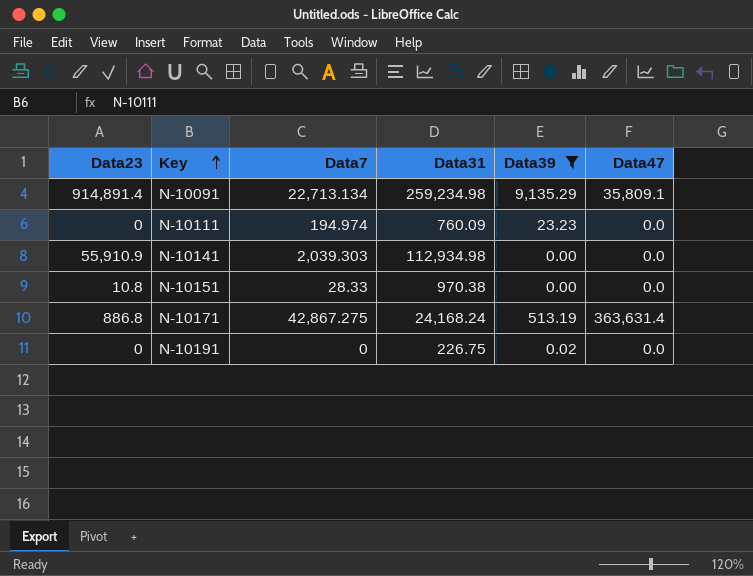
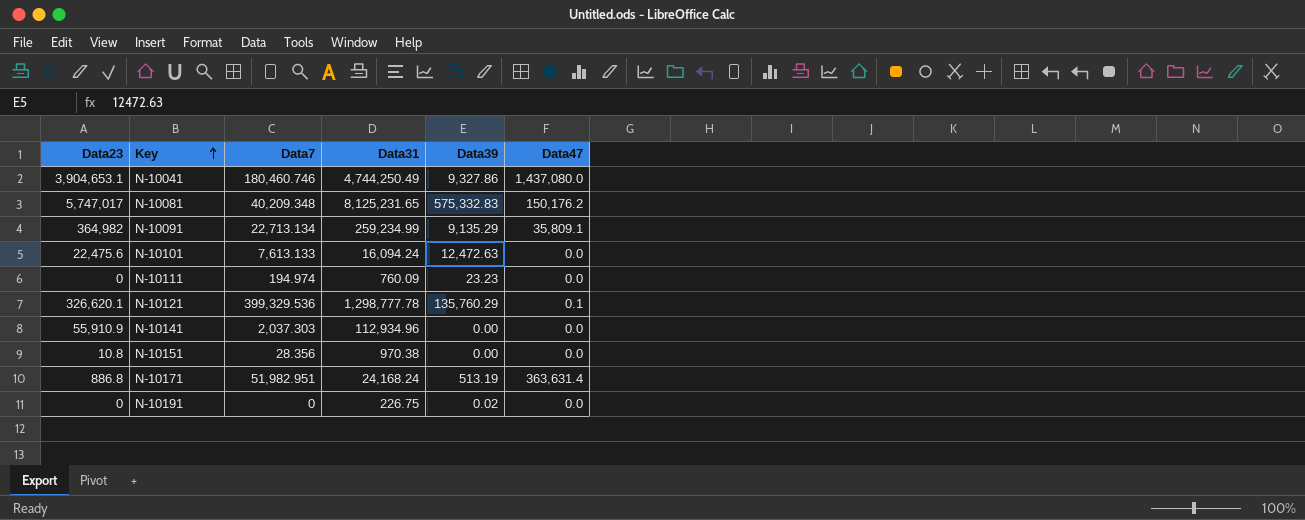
filter: Data39 <= 9,135.29 -> none
N-10091 | Data23: 914,891.4 -> 364,982
N-10091 | Data31: 259,234.98 -> 259,234.99
N-10141 | Data7: 2,039.303 -> 2,037.303
N-10141 | Data31: 112,934.98 -> 112,934.96
N-10151 | Data7: 28.33 -> 28.356
N-10171 | Data7: 42,867.275 -> 51,982.951

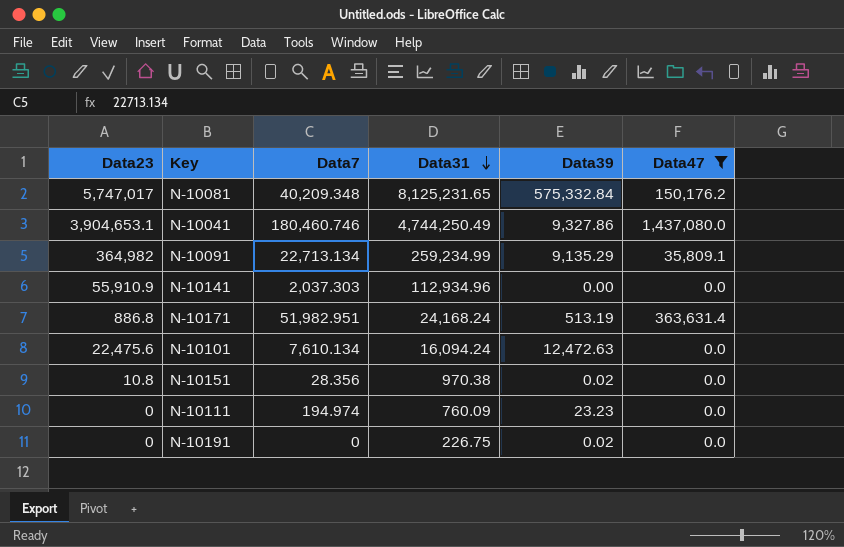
filter: none -> Data47 != 0.1
row order: Key ascending -> Data31 descending
N-10081 | Data39: 575,332.83 -> 575,332.84
N-10101 | Data7: 7,613.133 -> 7,610.134
N-10151 | Data39: 0.00 -> 0.02

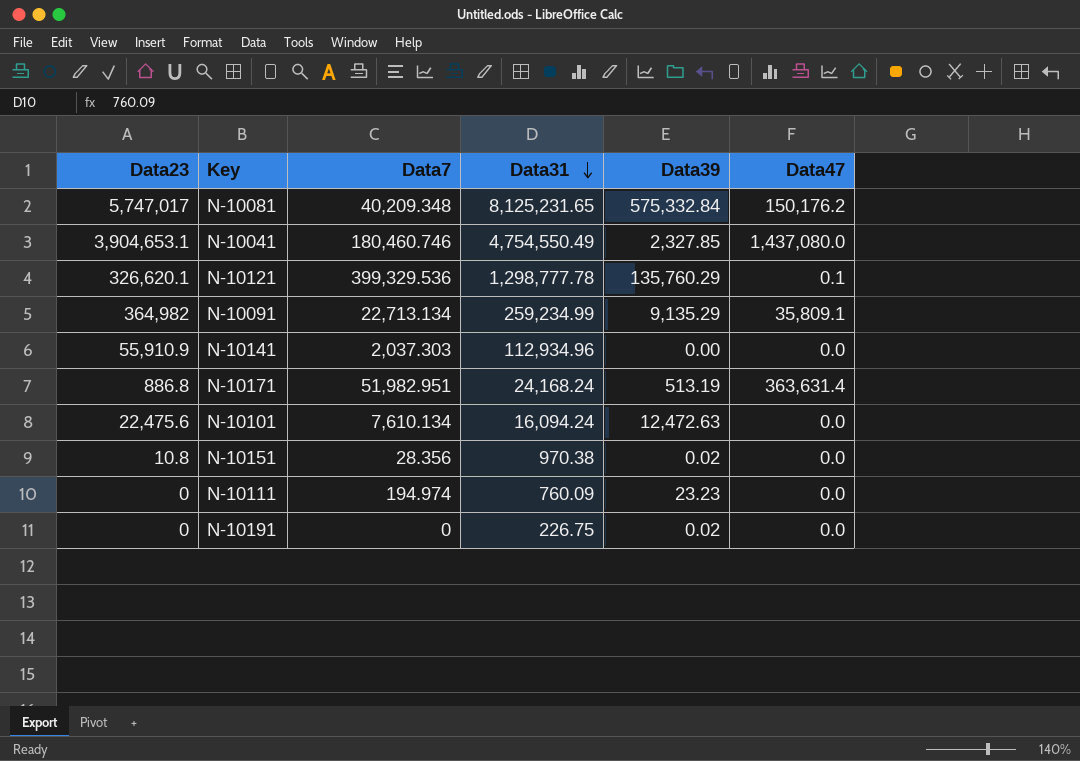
filter: Data47 != 0.1 -> none
N-10041 | Data31: 4,744,250.49 -> 4,754,550.49
N-10041 | Data39: 9,327.86 -> 2,327.85

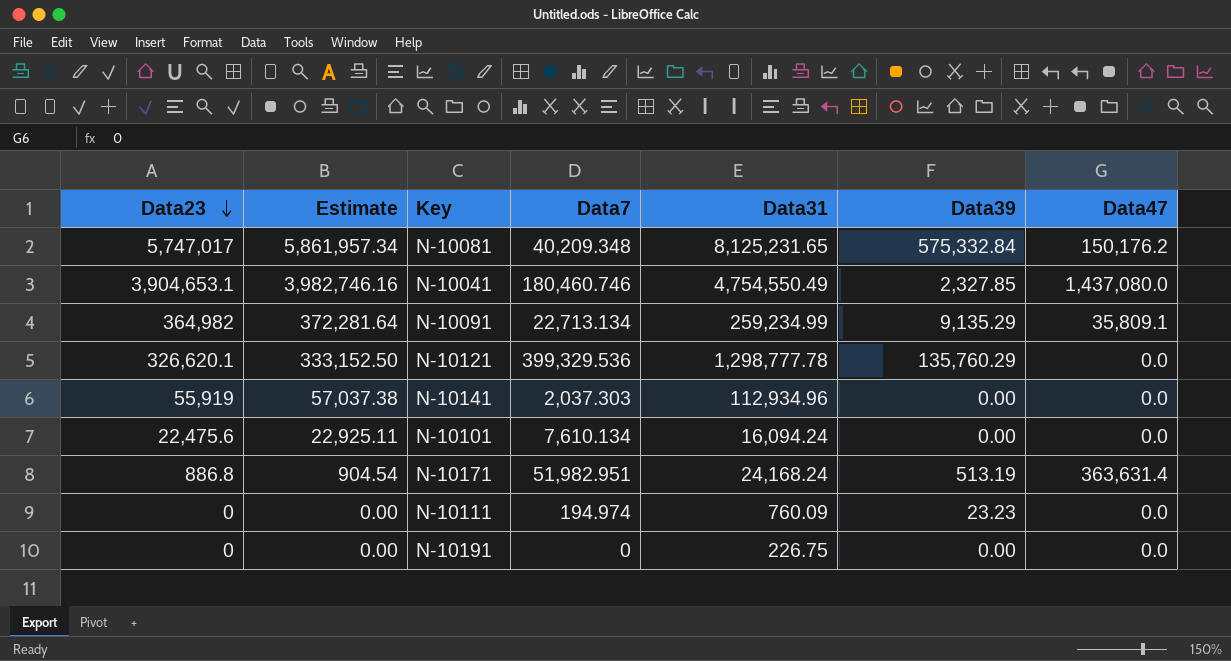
row order: Data31 descending -> Data23 descending
column Estimate | formula: none -> [Data23] * 1.02
row N-10151: 10.8 | 28.356 | 970.38 | 0.02 | 0.0 -> none
N-10121 | Data47: 0.1 -> 0.0
N-10141 | Data23: 55,910.9 -> 55,919
N-10101 | Data39: 12,472.63 -> 0.00
N-10191 | Data39: 0.02 -> 0.00

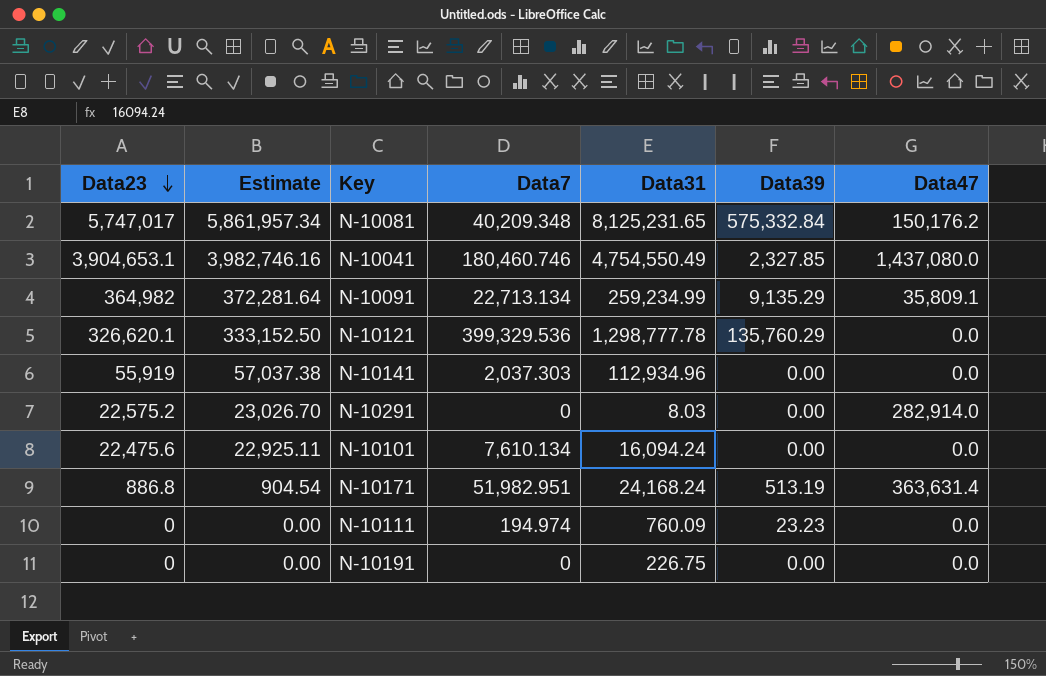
row N-10291: none -> 22,575.2 | 23,026.70 | 0 | 8.03 | 0.00 | 282,914.0

